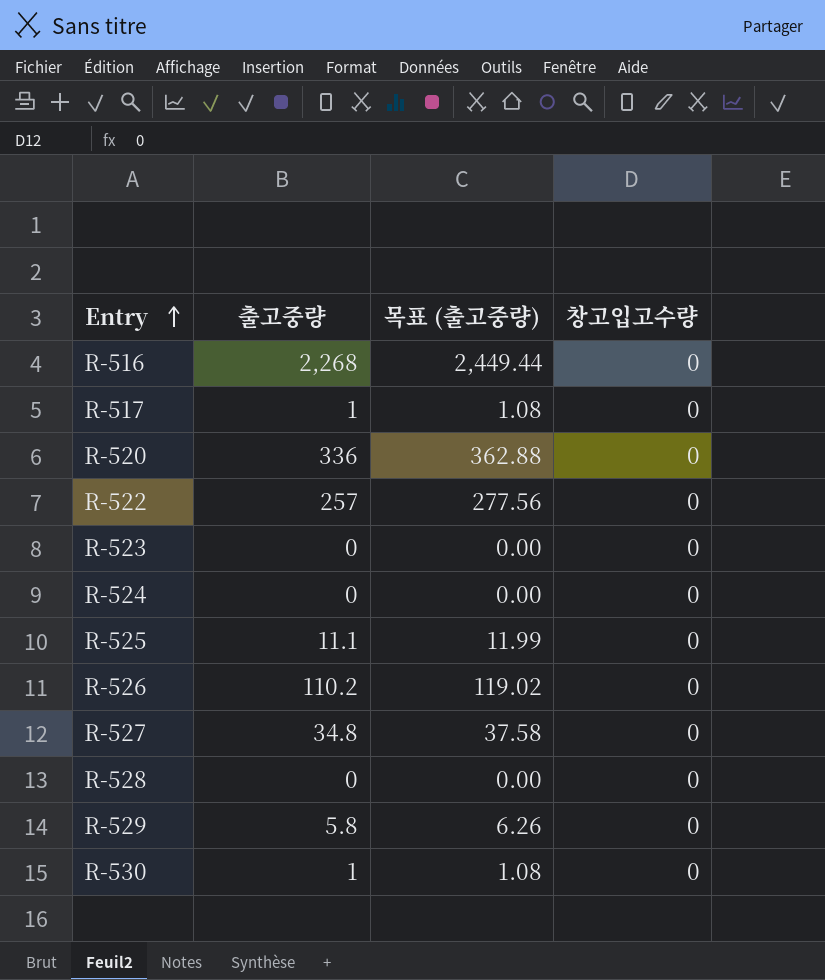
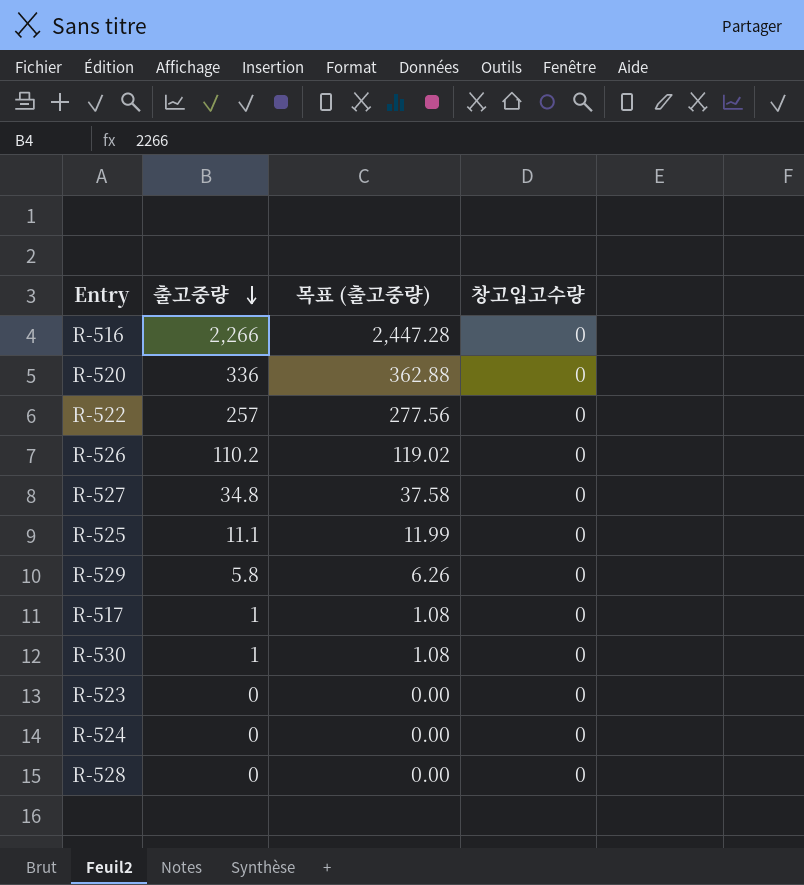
row order: Entry ascending -> 출고중량 descending
R-516 | 출고중량: 2,268 -> 2,266
R-516 | 목표 (출고중량): 2,449.44 -> 2,447.28

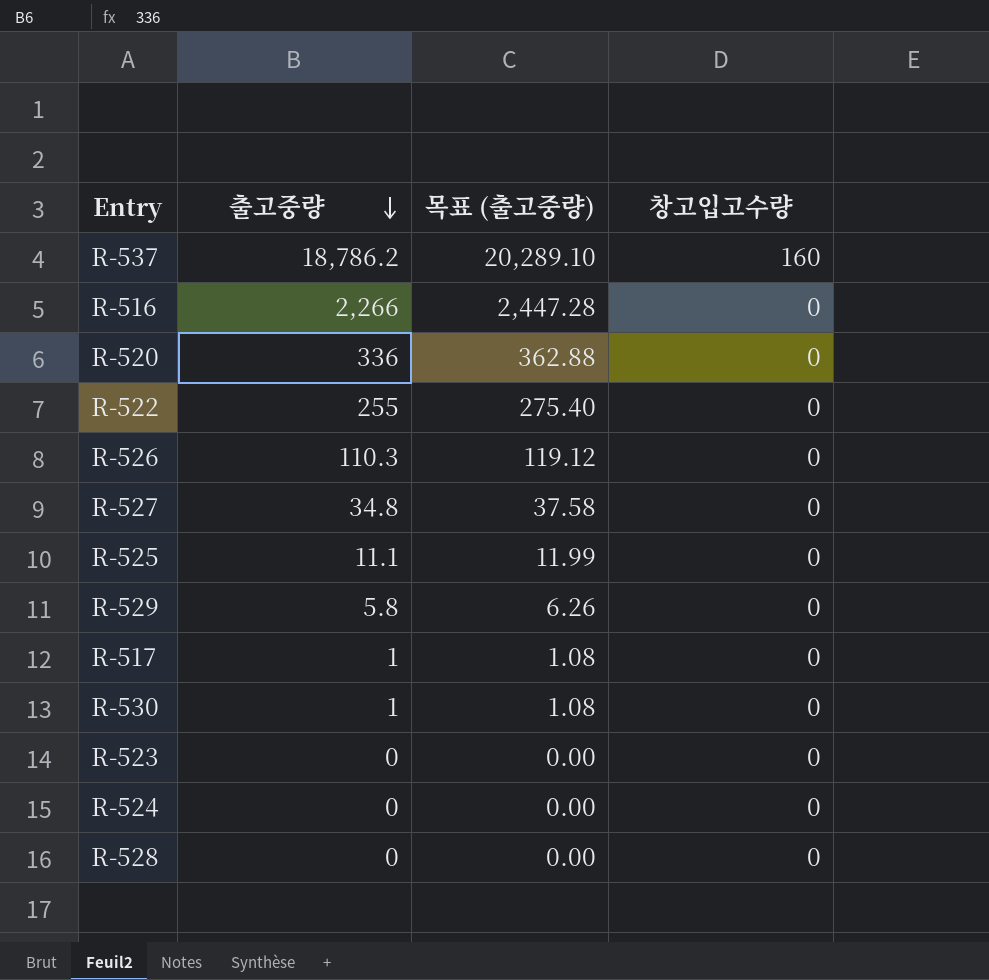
row R-537: none -> 18,786.2 | 20,289.10 | 160
R-522 | 출고중량: 257 -> 255
R-522 | 목표 (출고중량): 277.56 -> 275.40
R-526 | 출고중량: 110.2 -> 110.3
R-526 | 목표 (출고중량): 119.02 -> 119.12

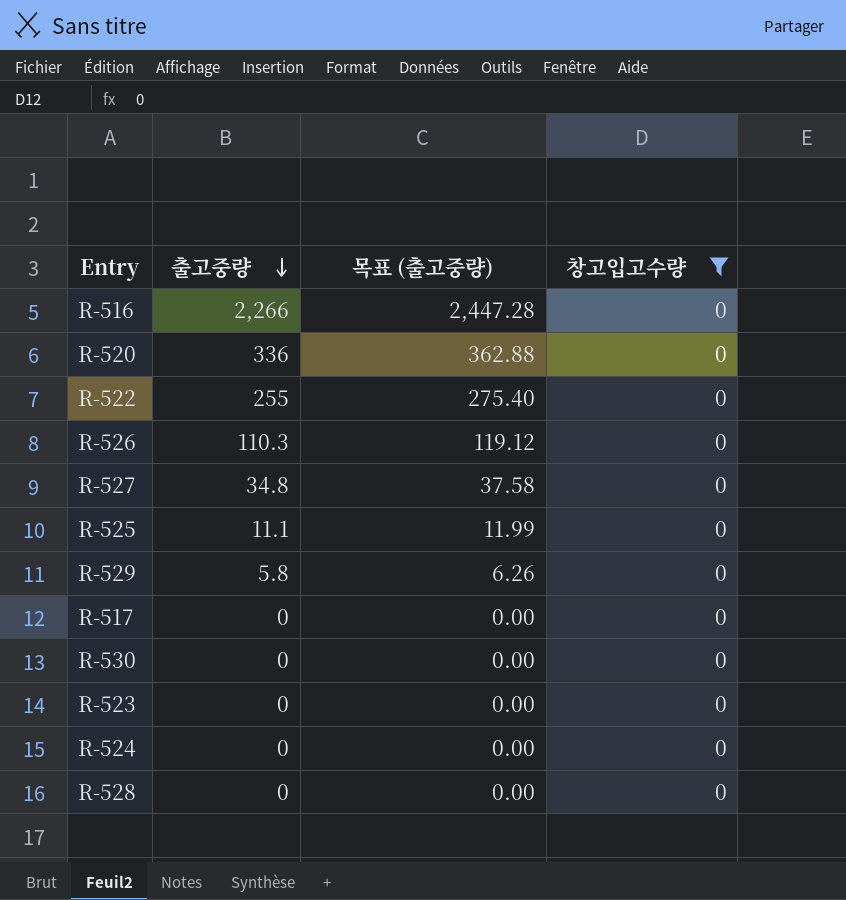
filter: none -> 창고입고수량 = 0
R-517 | 출고중량: 1 -> 0
R-517 | 목표 (출고중량): 1.08 -> 0.00
R-530 | 출고중량: 1 -> 0
R-530 | 목표 (출고중량): 1.08 -> 0.00

